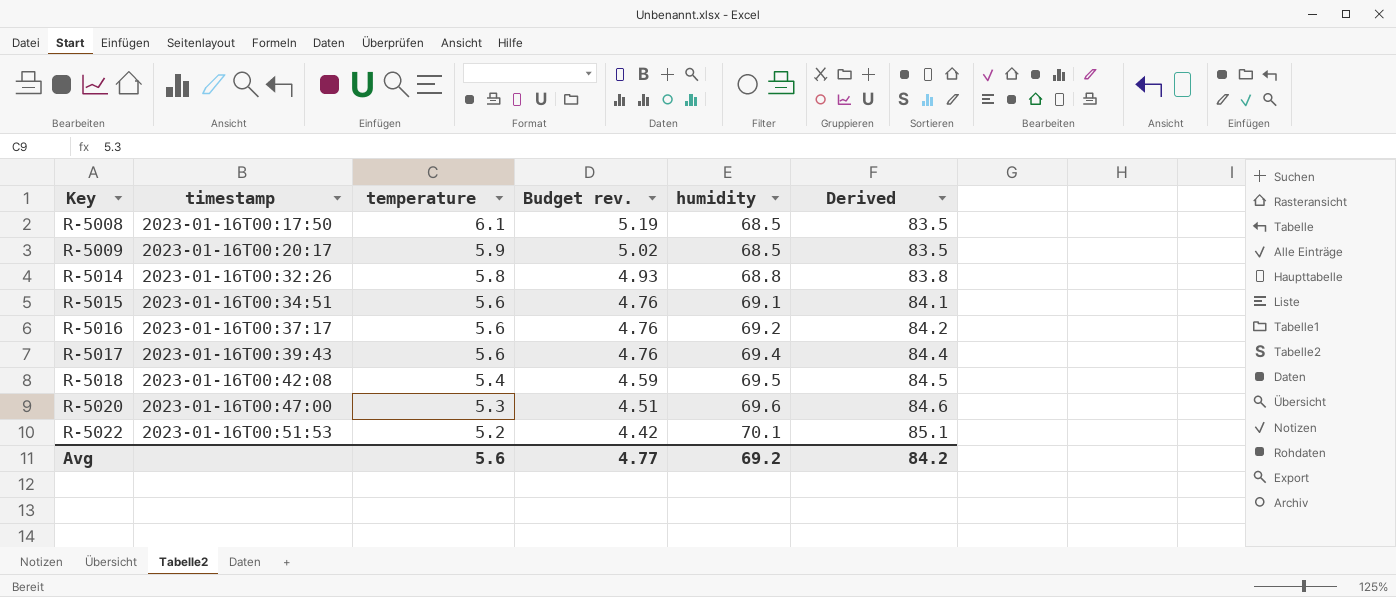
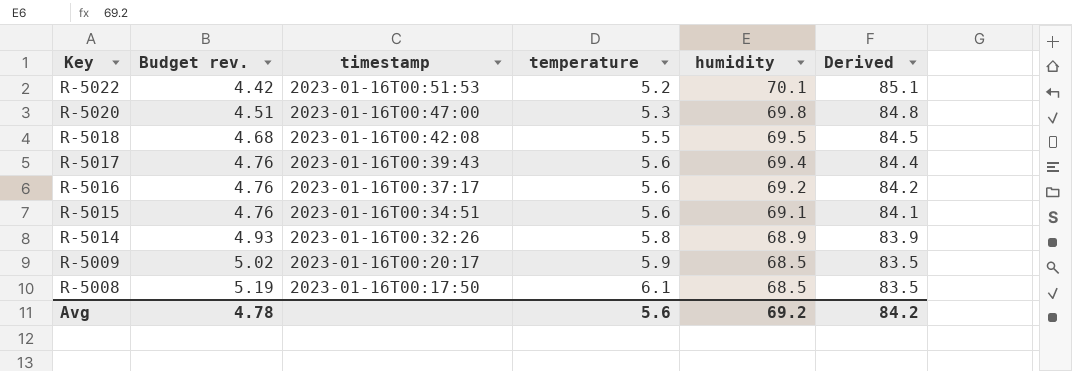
row order: Key ascending -> Key descending
column Budget rev. | position: 4 -> 2
R-5020 | humidity: 69.6 -> 69.8
R-5020 | Derived: 84.6 -> 84.8
R-5018 | Budget rev.: 4.59 -> 4.68
R-5018 | temperature: 5.4 -> 5.5
R-5014 | humidity: 68.8 -> 68.9
R-5014 | Derived: 83.8 -> 83.9
Avg | Budget rev.: 4.77 -> 4.78

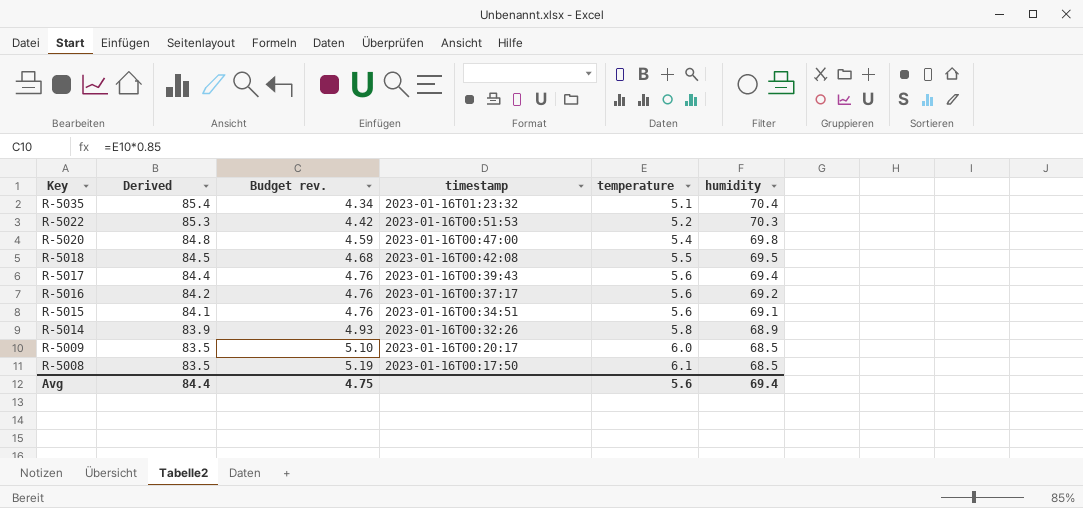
column Derived | position: 6 -> 2
row R-5035: none -> 85.4 | 4.34 | 2023-01-16T01:23:32 | 5.1 | 70.4
R-5022 | Derived: 85.1 -> 85.3
R-5022 | humidity: 70.1 -> 70.3
R-5020 | Budget rev.: 4.51 -> 4.59
R-5020 | temperature: 5.3 -> 5.4
R-5009 | Budget rev.: 5.02 -> 5.10
R-5009 | temperature: 5.9 -> 6.0
Avg | Derived: 84.2 -> 84.4
Avg | Budget rev.: 4.78 -> 4.75
Avg | humidity: 69.2 -> 69.4

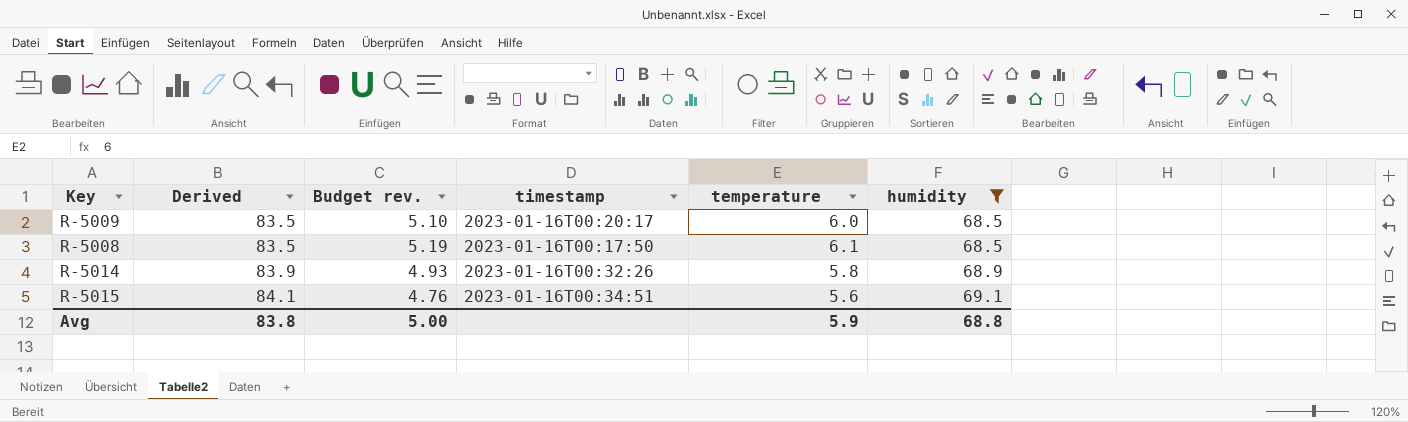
filter: none -> humidity <= 69.1
row order: Key descending -> Derived ascending
Avg | Derived: 84.4 -> 83.8
Avg | Budget rev.: 4.75 -> 5.00
Avg | temperature: 5.6 -> 5.9
Avg | humidity: 69.4 -> 68.8

